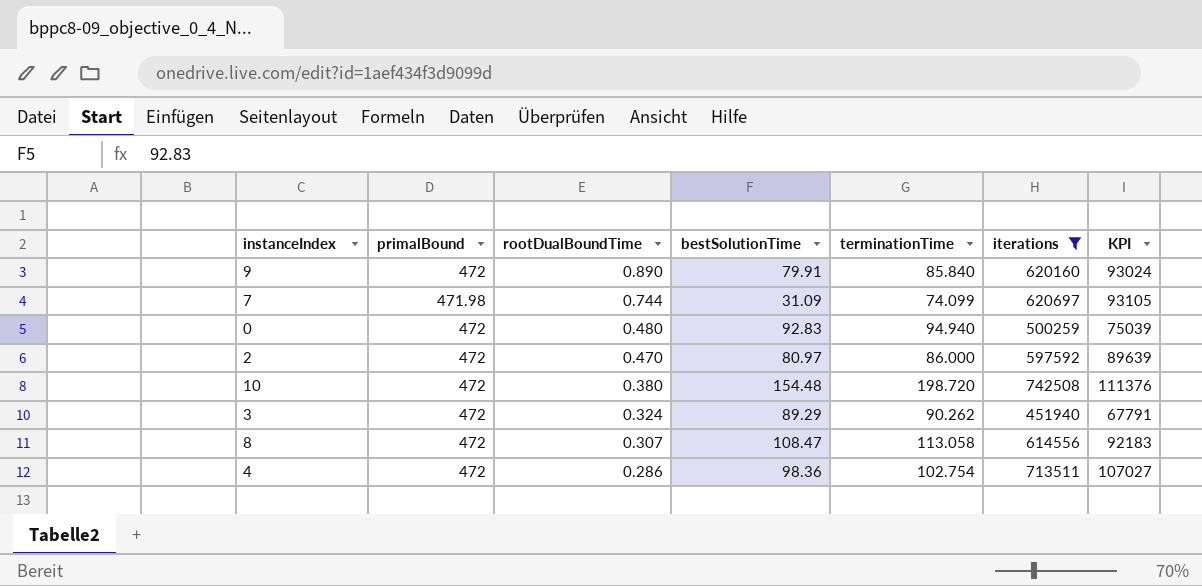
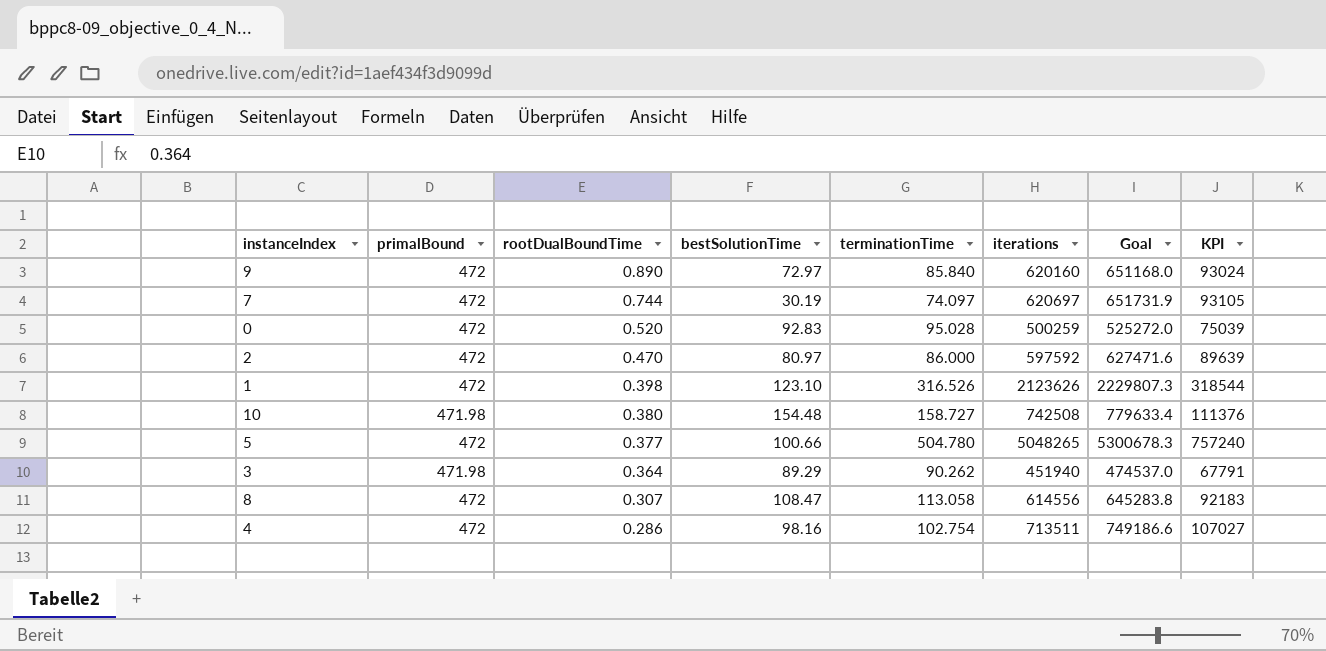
filter: iterations <= 742508 -> none
column Goal | formula: none -> [iterations] * 1.05
9 | bestSolutionTime: 79.91 -> 72.97
7 | primalBound: 471.98 -> 472
7 | bestSolutionTime: 31.09 -> 30.19
7 | terminationTime: 74.099 -> 74.097
0 | rootDualBoundTime: 0.480 -> 0.520
0 | terminationTime: 94.940 -> 95.028
10 | primalBound: 472 -> 471.98
10 | terminationTime: 198.720 -> 158.727
3 | primalBound: 472 -> 471.98
3 | rootDualBoundTime: 0.324 -> 0.364
4 | bestSolutionTime: 98.36 -> 98.16

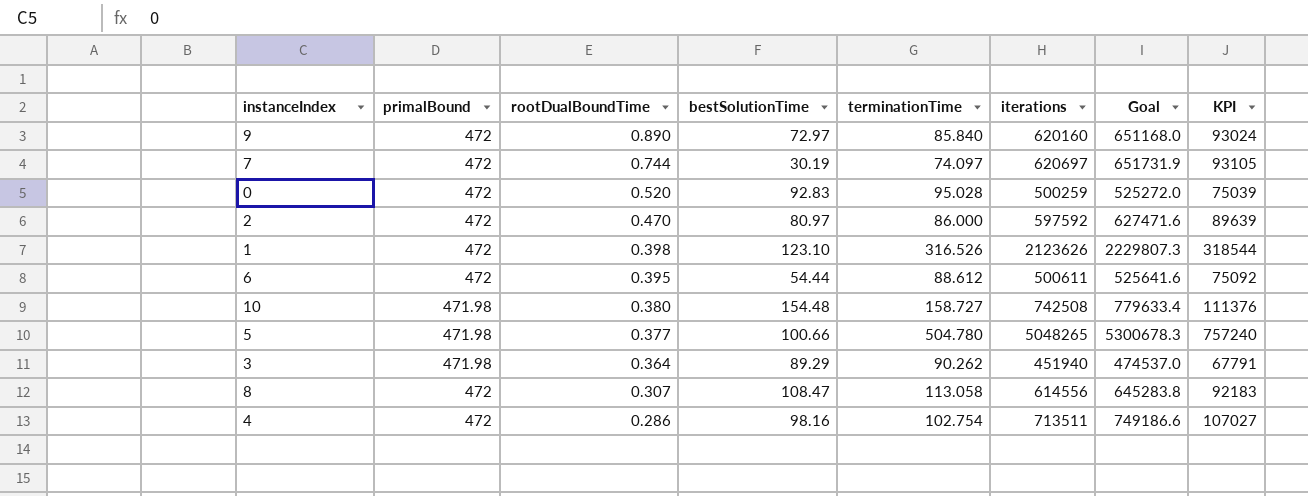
row 6: none -> 472 | 0.395 | 54.44 | 88.612 | 500611 | 525641.6 | 75092
5 | primalBound: 472 -> 471.98

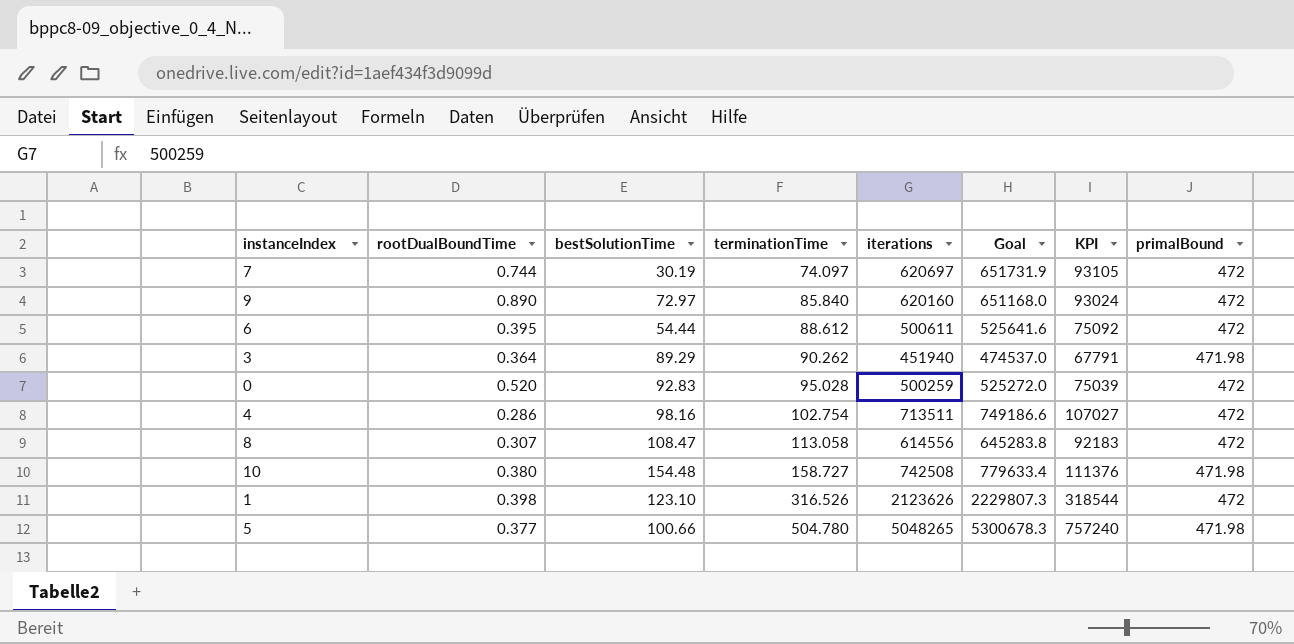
row order: rootDualBoundTime descending -> terminationTime ascending
column primalBound | position: 2 -> 8
row 2: 472 | 0.470 | 80.97 | 86.000 | 597592 | 627471.6 | 89639 -> none

